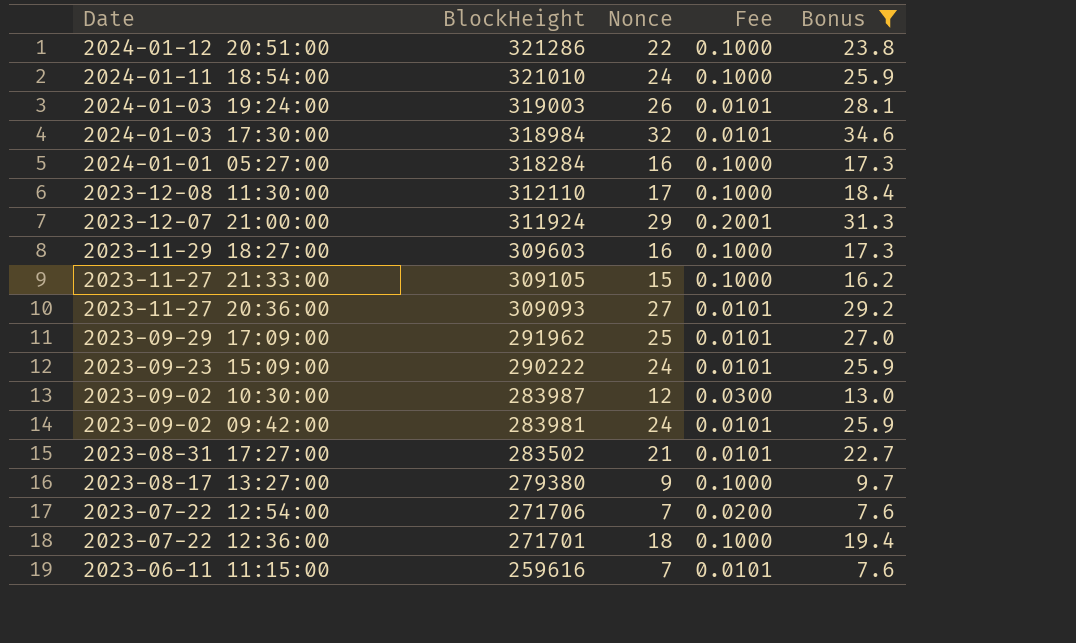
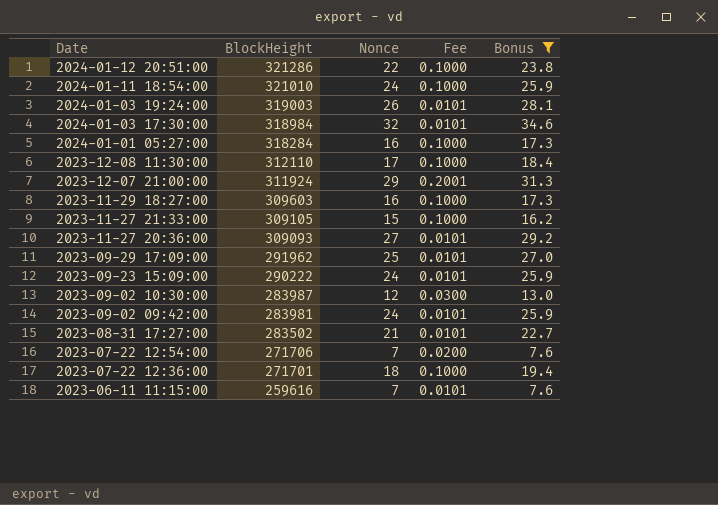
row 2023-08-17 13:27:00: 279380 | 9 | 0.1000 | 9.7 -> none

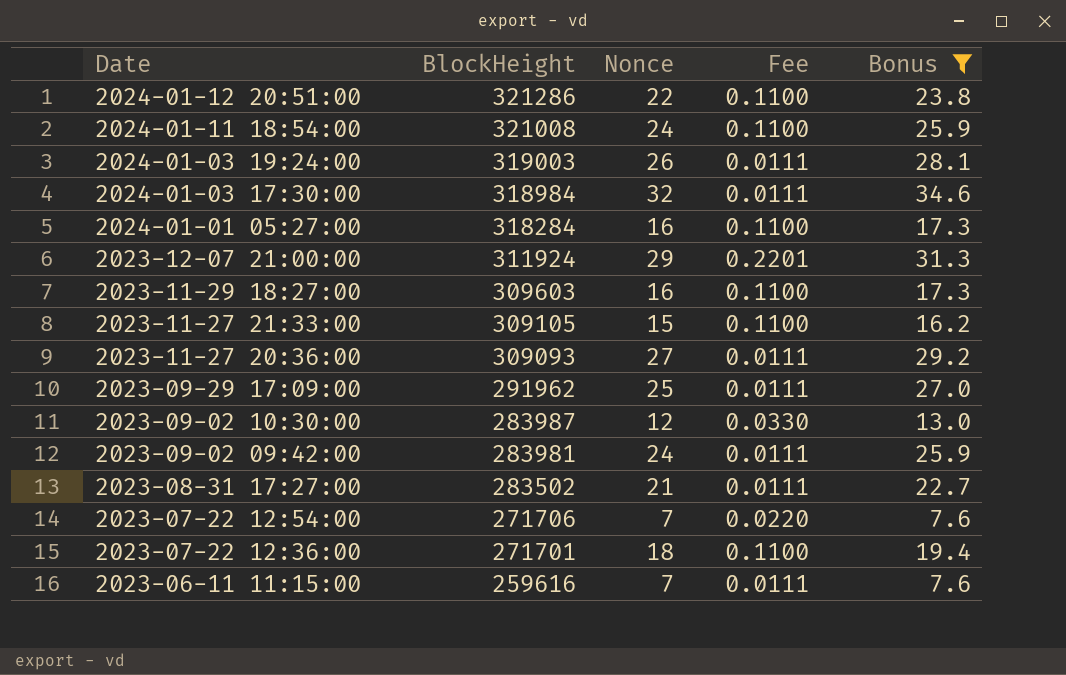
row 2023-12-08 11:30:00: 312110 | 17 | 0.1000 | 18.4 -> none
row 2023-09-23 15:09:00: 290222 | 24 | 0.0101 | 25.9 -> none
2024-01-12 20:51:00 | Fee: 0.1000 -> 0.1100
2024-01-11 18:54:00 | BlockHeight: 321010 -> 321008
2024-01-11 18:54:00 | Fee: 0.1000 -> 0.1100
2024-01-03 19:24:00 | Fee: 0.0101 -> 0.0111
2024-01-03 17:30:00 | Fee: 0.0101 -> 0.0111
2024-01-01 05:27:00 | Fee: 0.1000 -> 0.1100
2023-12-07 21:00:00 | Fee: 0.2001 -> 0.2201
2023-11-29 18:27:00 | Fee: 0.1000 -> 0.1100
2023-11-27 21:33:00 | Fee: 0.1000 -> 0.1100
2023-11-27 20:36:00 | Fee: 0.0101 -> 0.0111
2023-09-29 17:09:00 | Fee: 0.0101 -> 0.0111
2023-09-02 10:30:00 | Fee: 0.0300 -> 0.0330
2023-09-02 09:42:00 | Fee: 0.0101 -> 0.0111
2023-08-31 17:27:00 | Fee: 0.0101 -> 0.0111
2023-07-22 12:54:00 | Fee: 0.0200 -> 0.0220
2023-07-22 12:36:00 | Fee: 0.1000 -> 0.1100
2023-06-11 11:15:00 | Fee: 0.0101 -> 0.0111

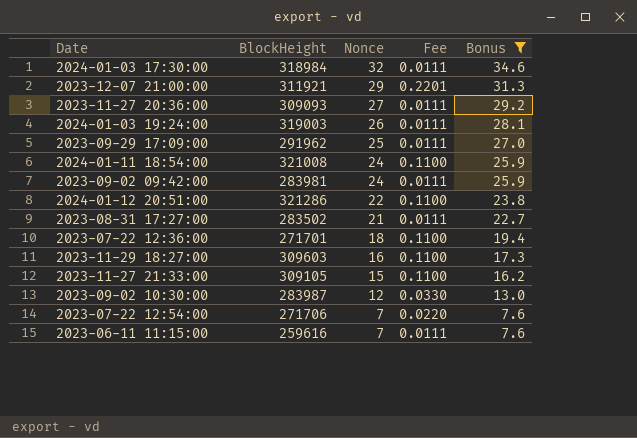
row order: Date descending -> Nonce descending
row 2024-01-01 05:27:00: 318284 | 16 | 0.1100 | 17.3 -> none
2023-12-07 21:00:00 | BlockHeight: 311924 -> 311921

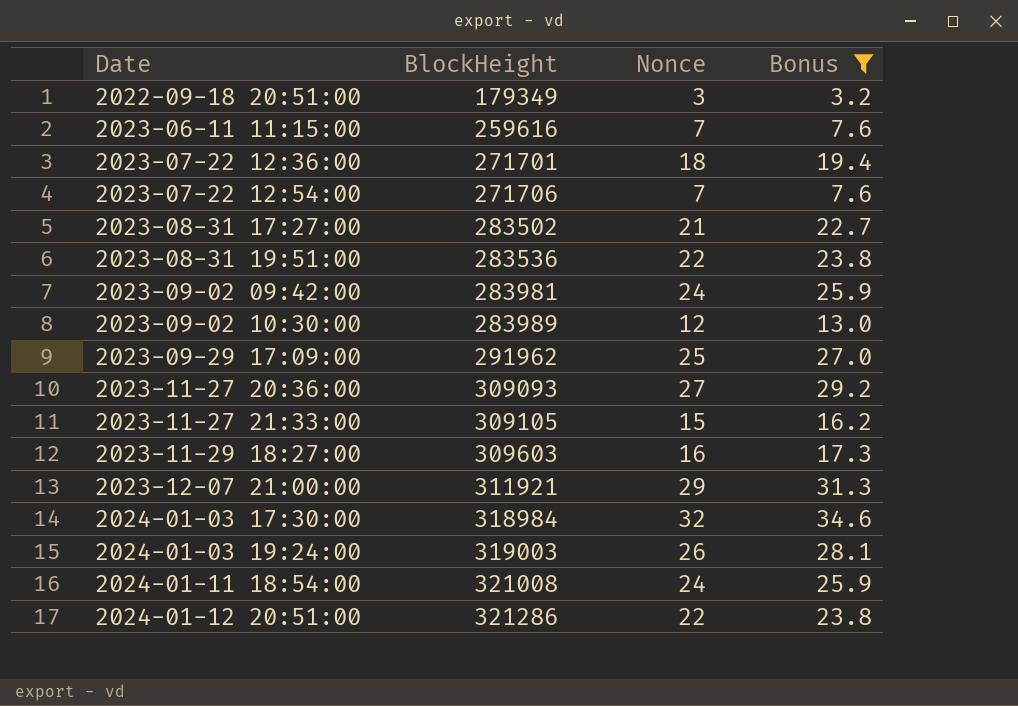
row order: Nonce descending -> Date ascending
column Fee | position: 4 -> none
row 2022-09-18 20:51:00: none -> 179349 | 3 | 3.2
row 2023-08-31 19:51:00: none -> 283536 | 22 | 23.8
2023-09-02 10:30:00 | BlockHeight: 283987 -> 283989

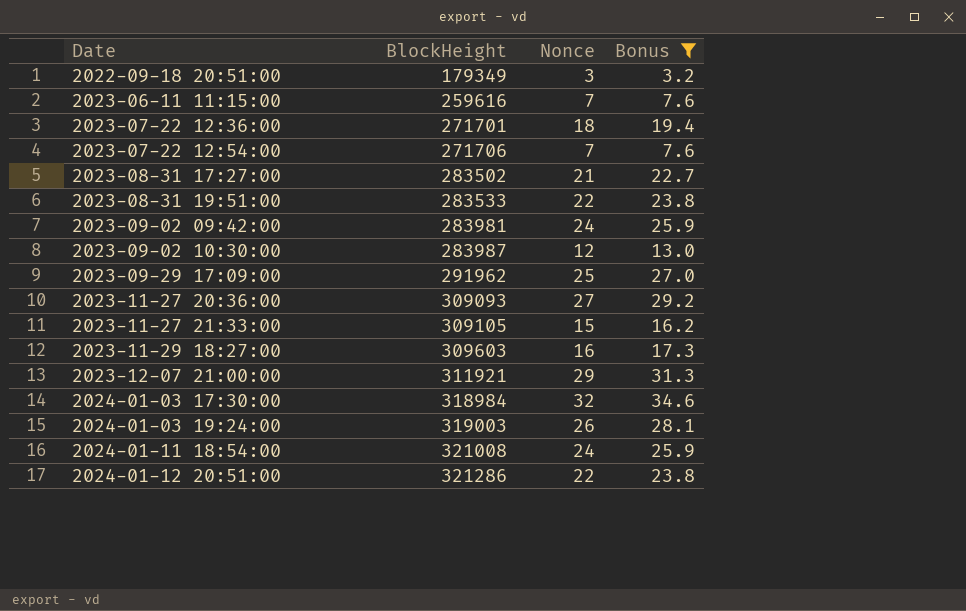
2023-08-31 19:51:00 | BlockHeight: 283536 -> 283533
2023-09-02 10:30:00 | BlockHeight: 283989 -> 283987

